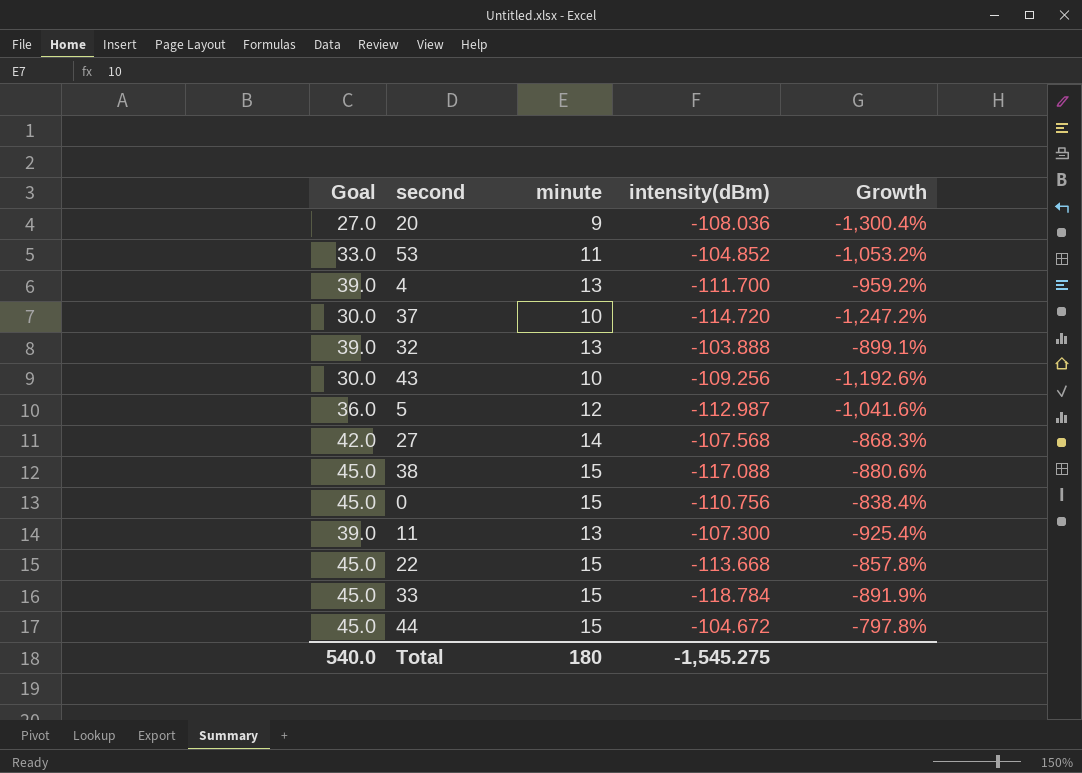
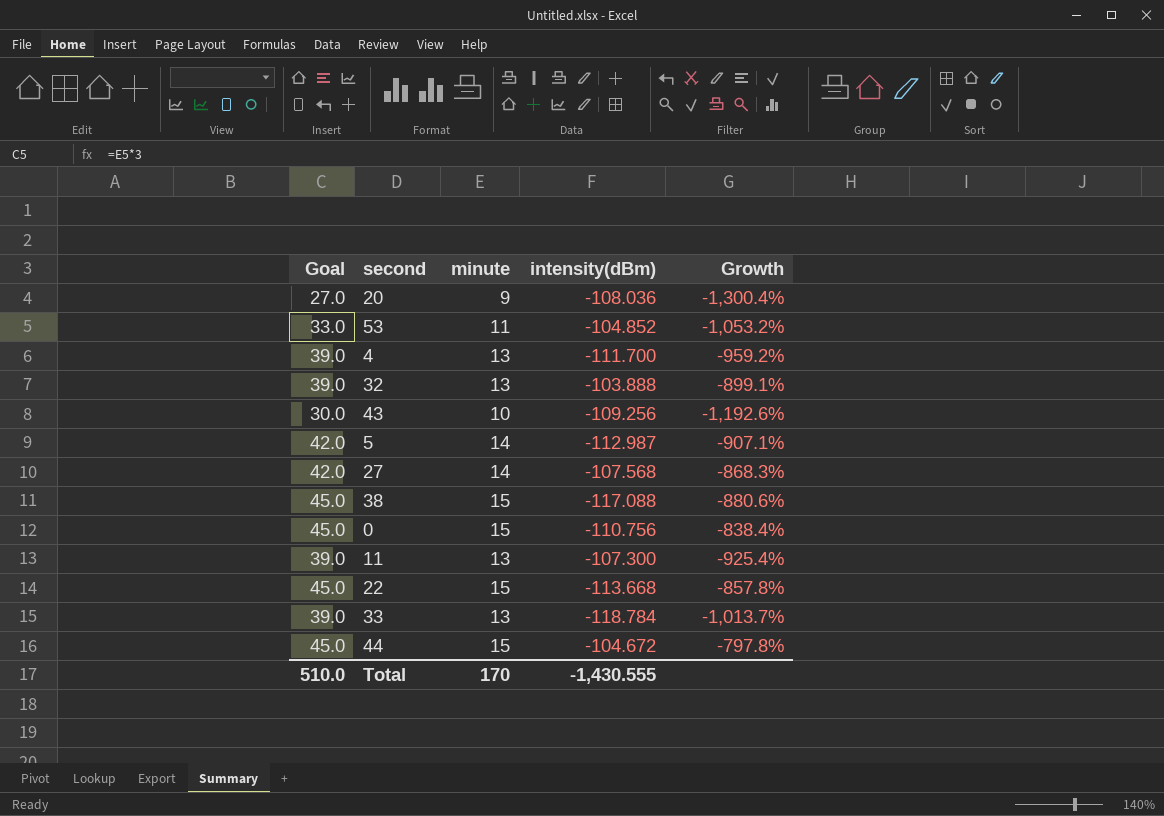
row 37: 30.0 | 10 | -114.720 | -1,247.2% -> none
5 | Goal: 36.0 -> 42.0
5 | minute: 12 -> 14
5 | Growth: -1,041.6% -> -907.1%
33 | Goal: 45.0 -> 39.0
33 | minute: 15 -> 13
33 | Growth: -891.9% -> -1,013.7%
Total | Goal: 540.0 -> 510.0
Total | minute: 180 -> 170
Total | intensity(dBm): -1,545.275 -> -1,430.555

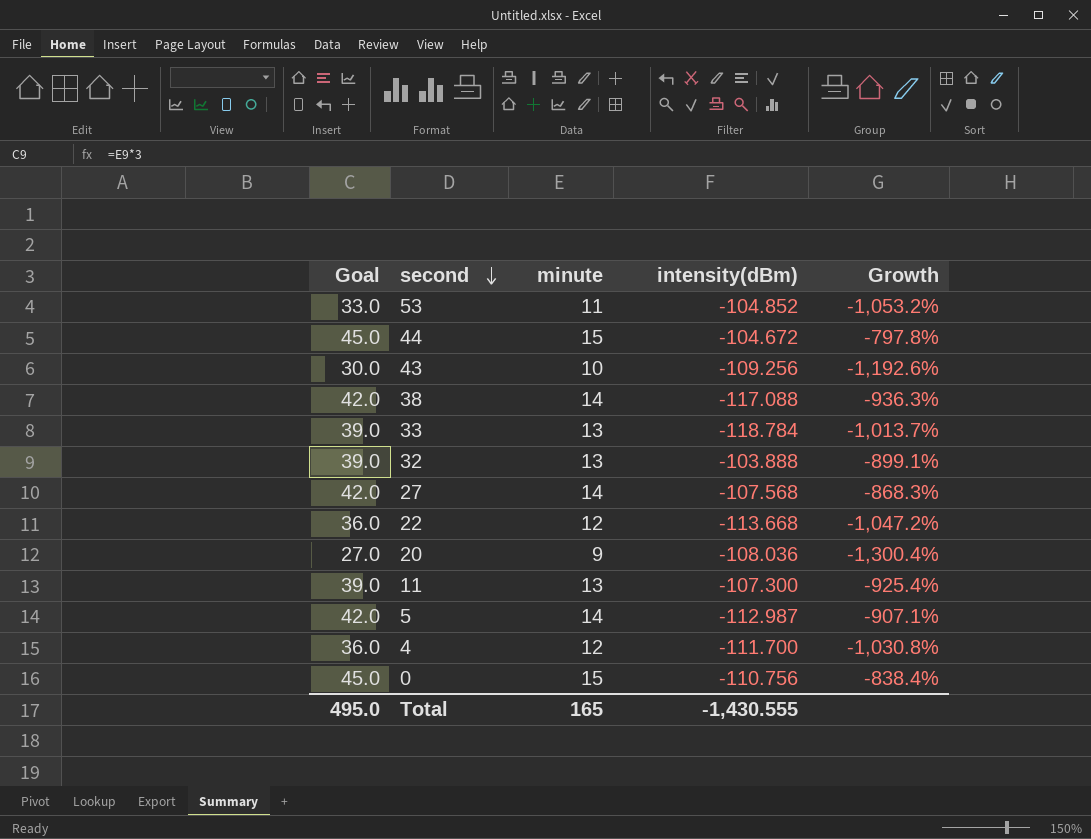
row order: none -> second descending
38 | Goal: 45.0 -> 42.0
38 | minute: 15 -> 14
38 | Growth: -880.6% -> -936.3%
22 | Goal: 45.0 -> 36.0
22 | minute: 15 -> 12
22 | Growth: -857.8% -> -1,047.2%
4 | Goal: 39.0 -> 36.0
4 | minute: 13 -> 12
4 | Growth: -959.2% -> -1,030.8%
Total | Goal: 510.0 -> 495.0
Total | minute: 170 -> 165

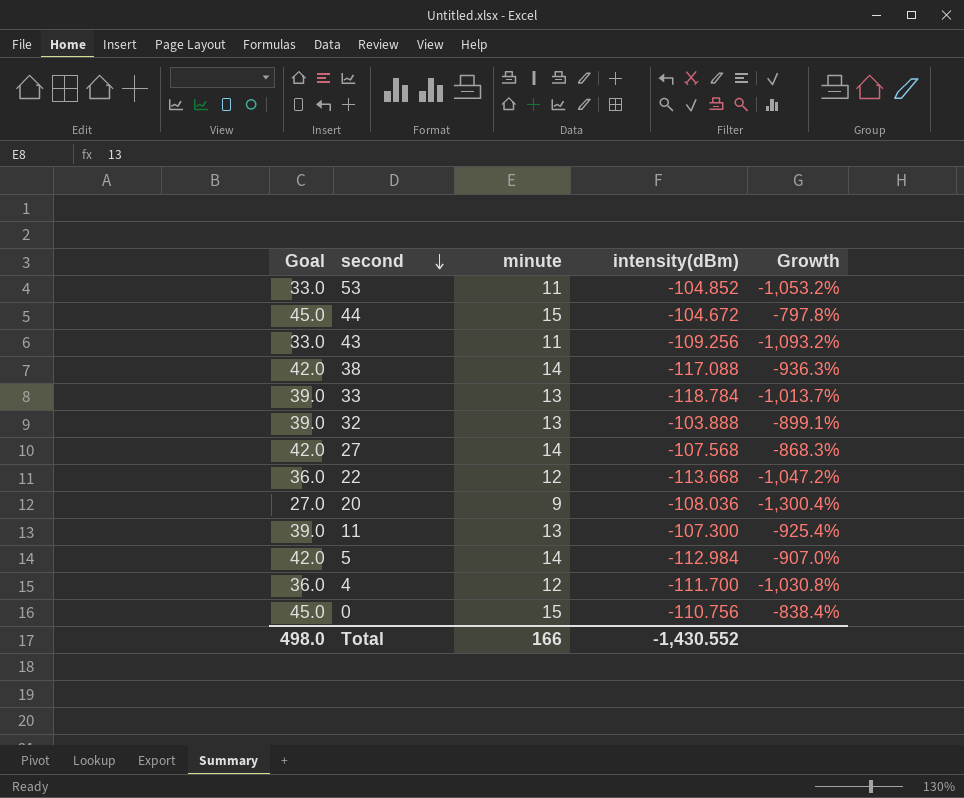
43 | Goal: 30.0 -> 33.0
43 | minute: 10 -> 11
43 | Growth: -1,192.6% -> -1,093.2%
5 | intensity(dBm): -112.987 -> -112.984
5 | Growth: -907.1% -> -907.0%
Total | Goal: 495.0 -> 498.0
Total | minute: 165 -> 166
Total | intensity(dBm): -1,430.555 -> -1,430.552

